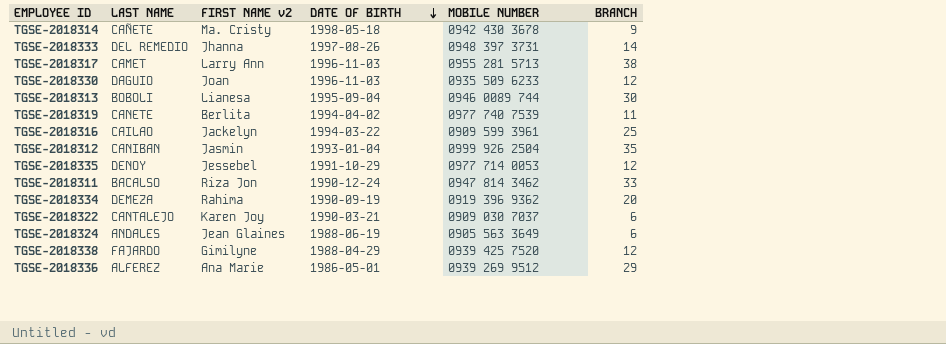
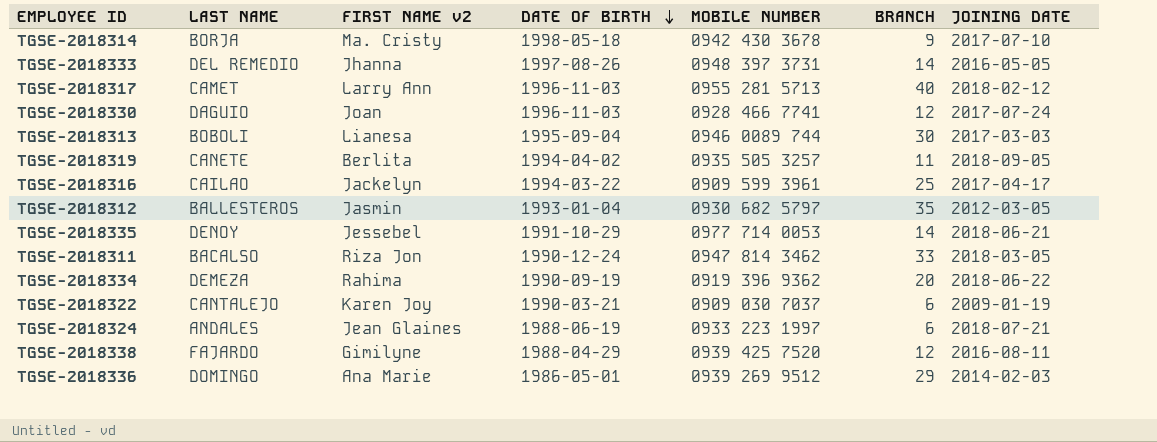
column JOINING DATE | position: none -> 7
TGSE-2018314 | LAST NAME: CAÑETE -> BORJA
TGSE-2018317 | BRANCH: 38 -> 40
TGSE-2018330 | MOBILE NUMBER: 0935 509 6233 -> 0928 466 7741
TGSE-2018319 | MOBILE NUMBER: 0977 740 7539 -> 0935 505 3257
TGSE-2018312 | LAST NAME: CANIBAN -> BALLESTEROS
TGSE-2018312 | MOBILE NUMBER: 0999 926 2504 -> 0930 682 5797
TGSE-2018335 | BRANCH: 12 -> 14
TGSE-2018324 | MOBILE NUMBER: 0905 563 3649 -> 0933 223 1997
TGSE-2018336 | LAST NAME: ALFEREZ -> DOMINGO

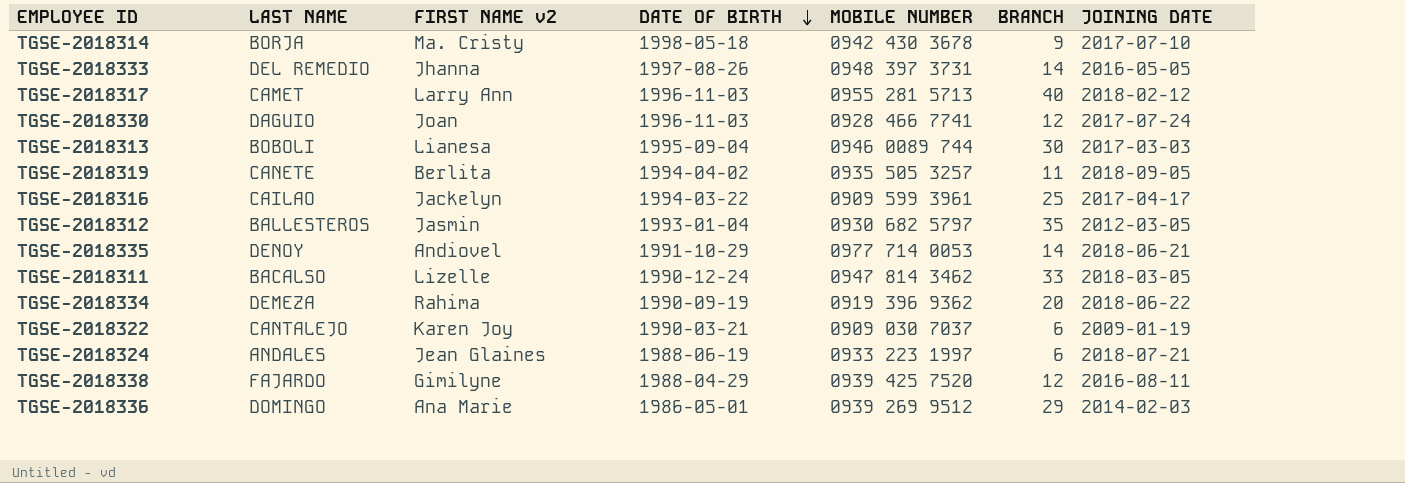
TGSE-2018335 | FIRST NAME v2: Jessebel -> Andiovel
TGSE-2018311 | FIRST NAME v2: Riza Jon -> Lizelle

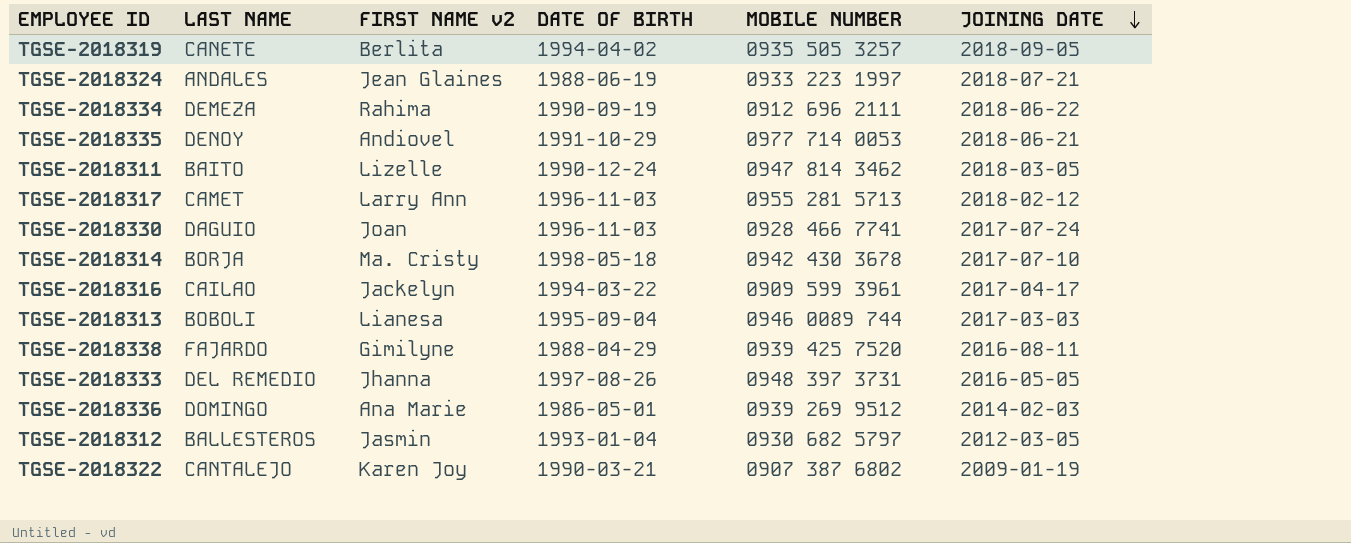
row order: DATE OF BIRTH descending -> JOINING DATE descending
column BRANCH | position: 6 -> none
TGSE-2018334 | MOBILE NUMBER: 0919 396 9362 -> 0912 696 2111
TGSE-2018311 | LAST NAME: BACALSO -> BAITO
TGSE-2018322 | MOBILE NUMBER: 0909 030 7037 -> 0907 387 6802

